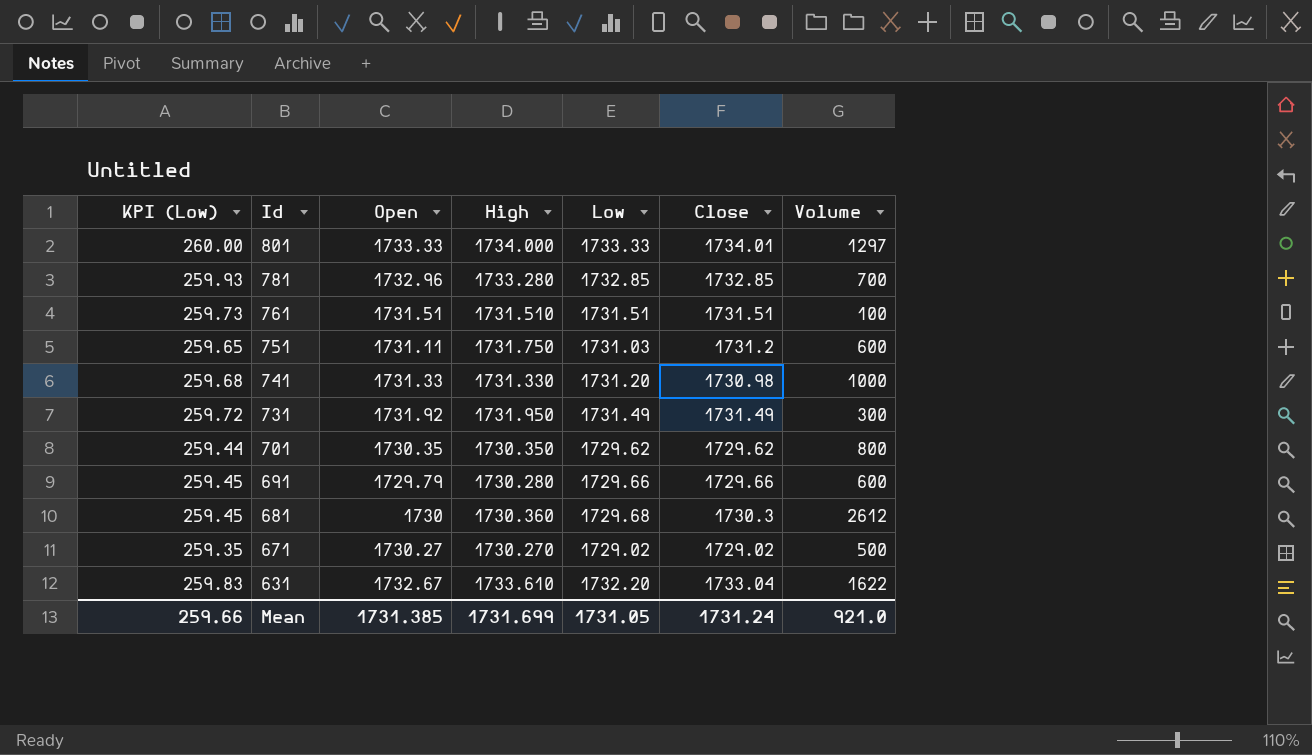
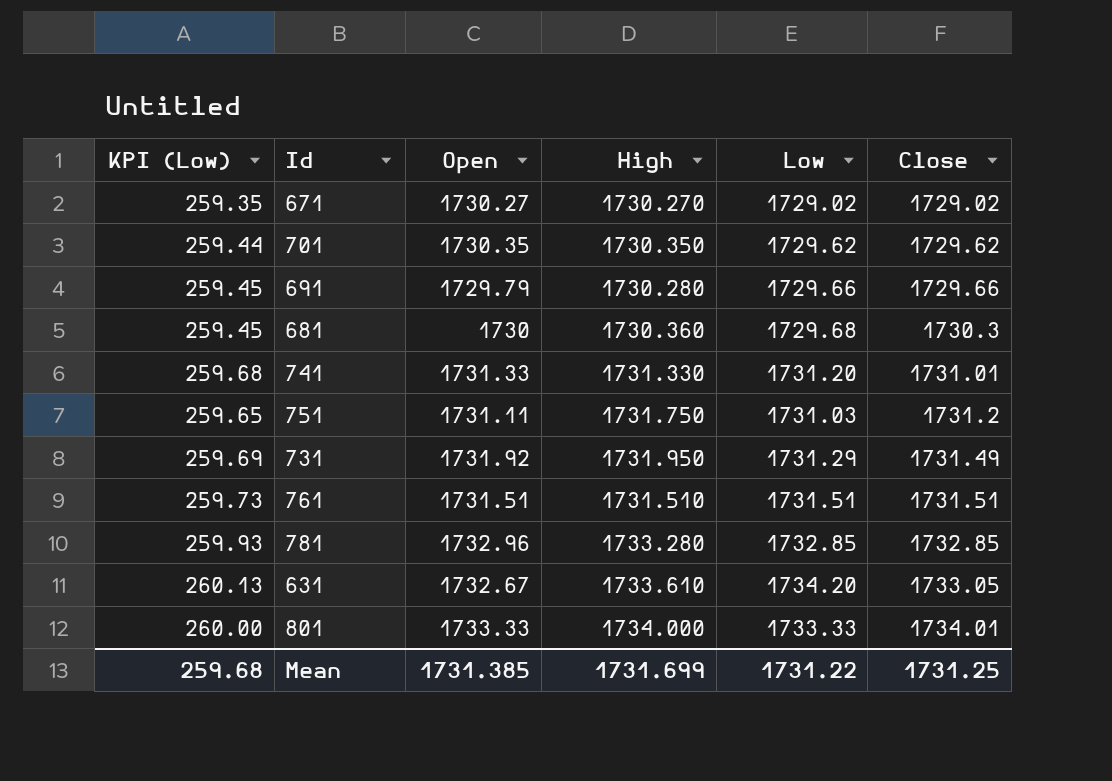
row order: Id descending -> Close ascending
column Volume | position: 7 -> none
741 | Close: 1730.98 -> 1731.01
731 | KPI (Low): 259.72 -> 259.69
731 | Low: 1731.49 -> 1731.29
631 | KPI (Low): 259.83 -> 260.13
631 | Low: 1732.20 -> 1734.20
631 | Close: 1733.04 -> 1733.05
Mean | KPI (Low): 259.66 -> 259.68
Mean | Low: 1731.05 -> 1731.22
Mean | Close: 1731.24 -> 1731.25

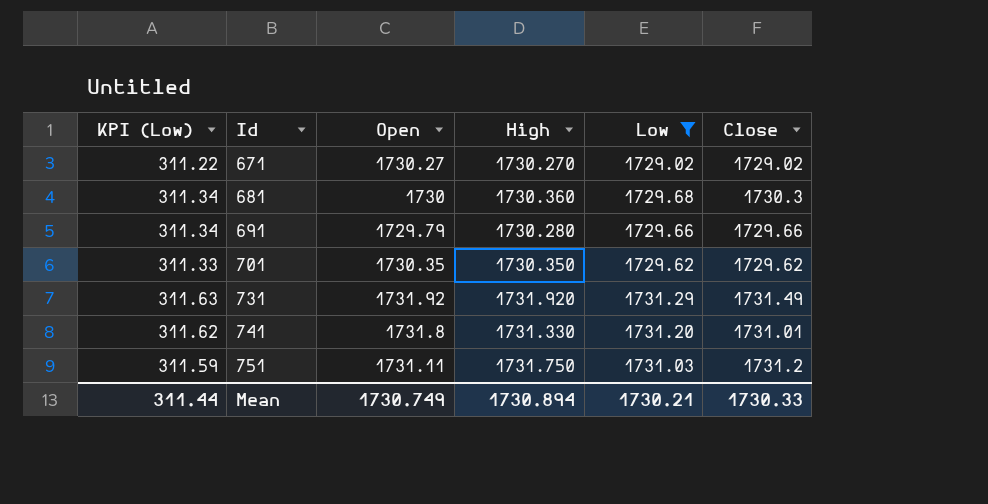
filter: none -> Low <= 1731.29
row order: Close ascending -> Id ascending
column KPI (Low) | formula: [Low] * 0.15 -> [Low] * 0.18
731 | High: 1731.950 -> 1731.920
741 | Open: 1731.33 -> 1731.8
Mean | KPI (Low): 259.68 -> 311.44
Mean | Open: 1731.385 -> 1730.749
Mean | High: 1731.699 -> 1730.894
Mean | Low: 1731.22 -> 1730.21
Mean | Close: 1731.25 -> 1730.33

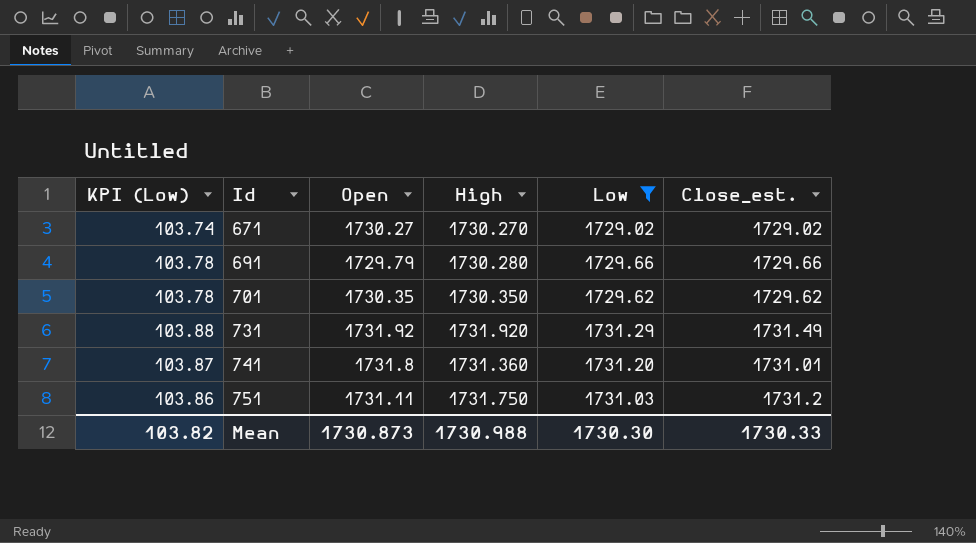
column KPI (Low) | formula: [Low] * 0.18 -> [Low] * 0.06
column name: Close -> Close_est.
row 681: 311.34 | 1730 | 1730.360 | 1729.68 | 1730.3 -> none
741 | High: 1731.330 -> 1731.360
Mean | KPI (Low): 311.44 -> 103.82
Mean | Open: 1730.749 -> 1730.873
Mean | High: 1730.894 -> 1730.988
Mean | Low: 1730.21 -> 1730.30

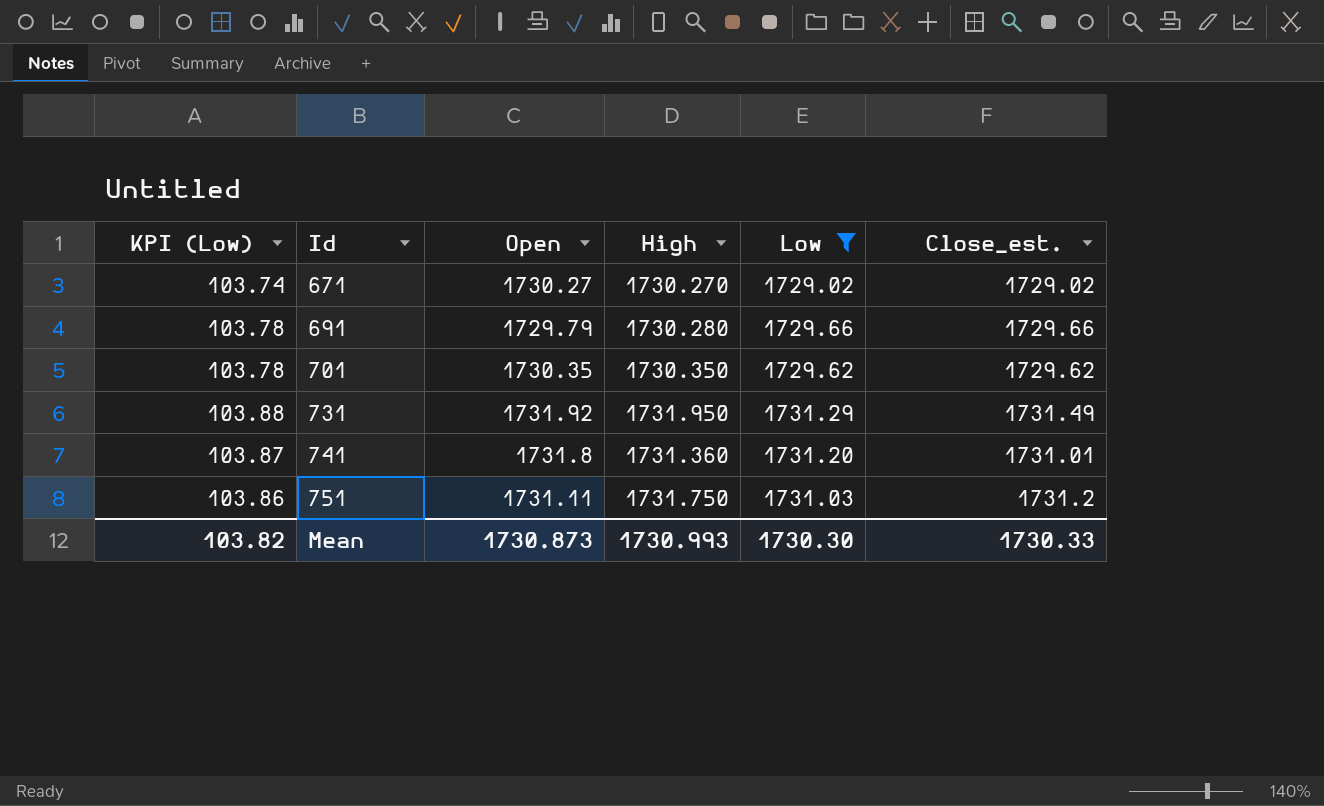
731 | High: 1731.920 -> 1731.950
Mean | High: 1730.988 -> 1730.993

